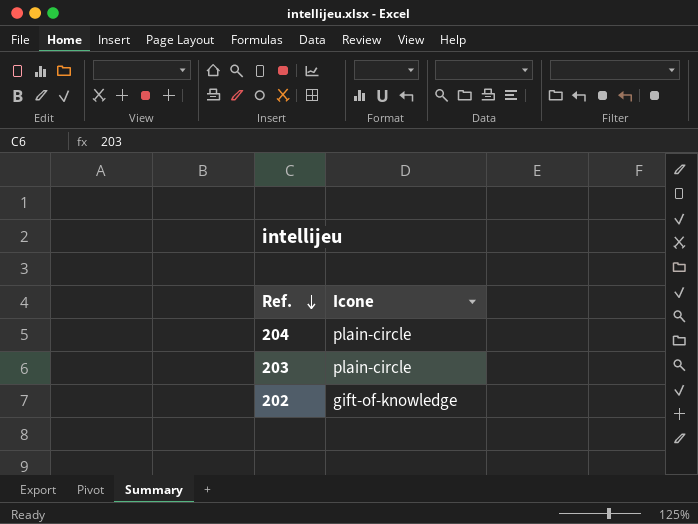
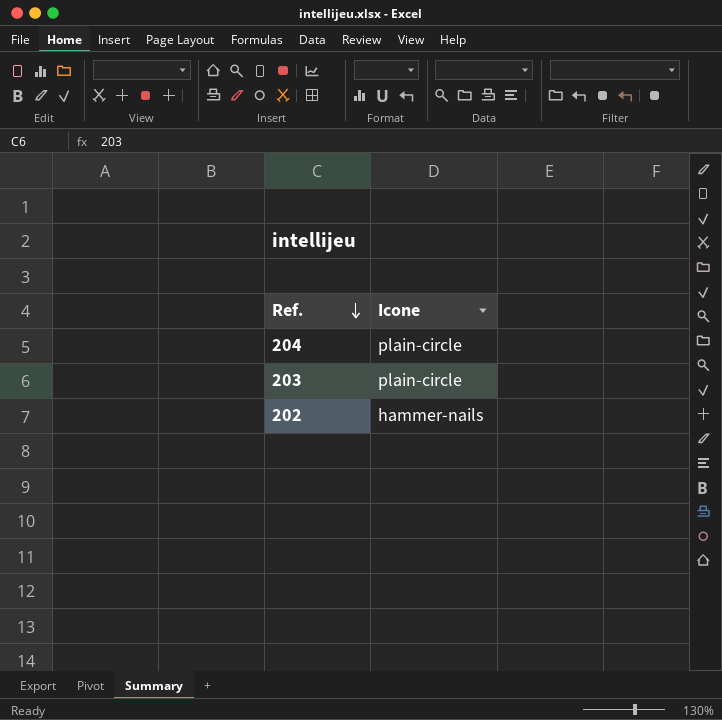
202 | Icone: gift-of-knowledge -> hammer-nails

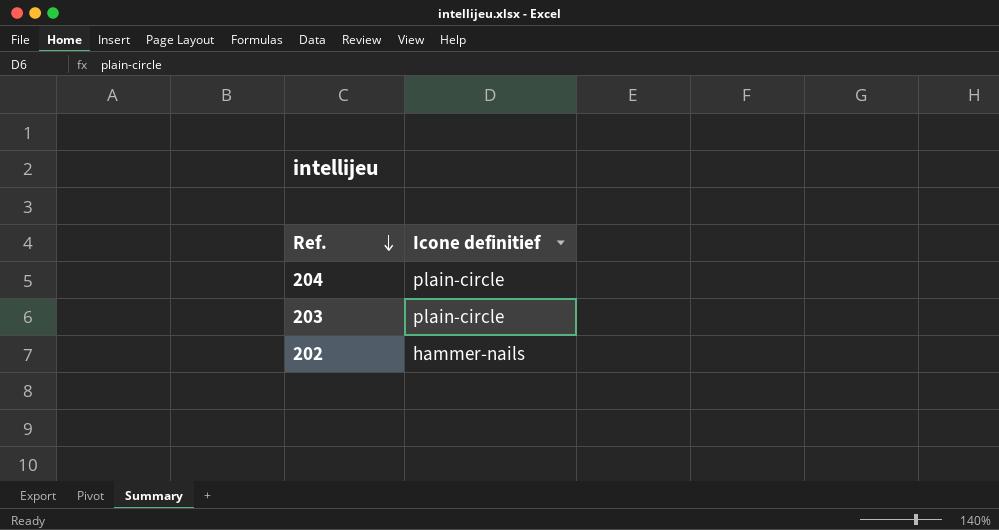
column name: Icone -> Icone definitief

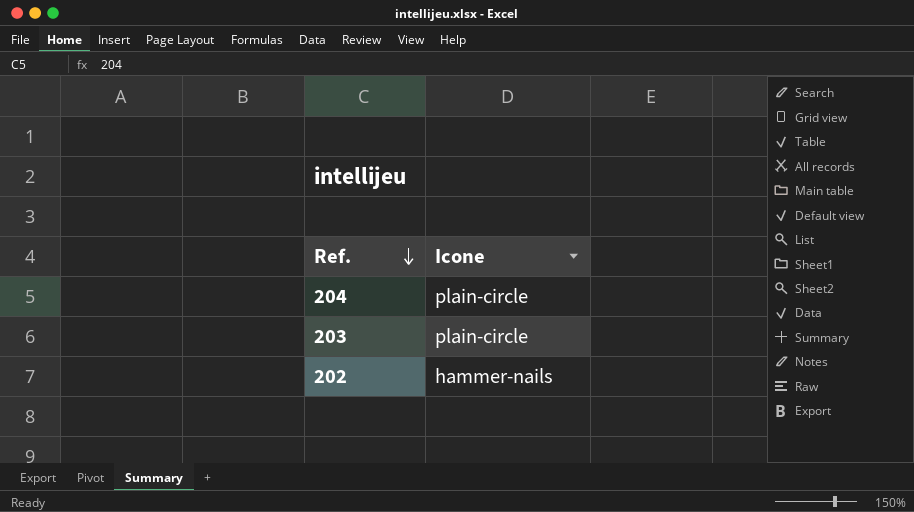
column name: Icone definitief -> Icone

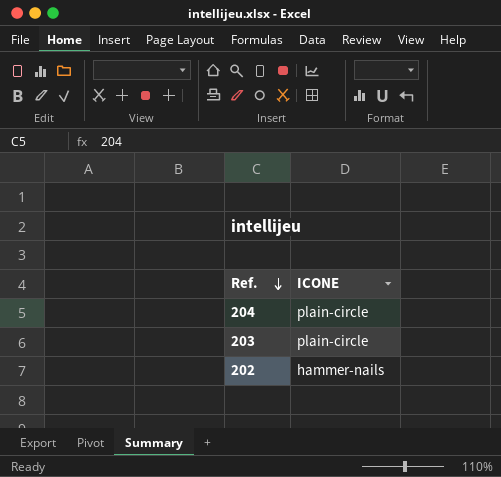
column name: Icone -> ICONE

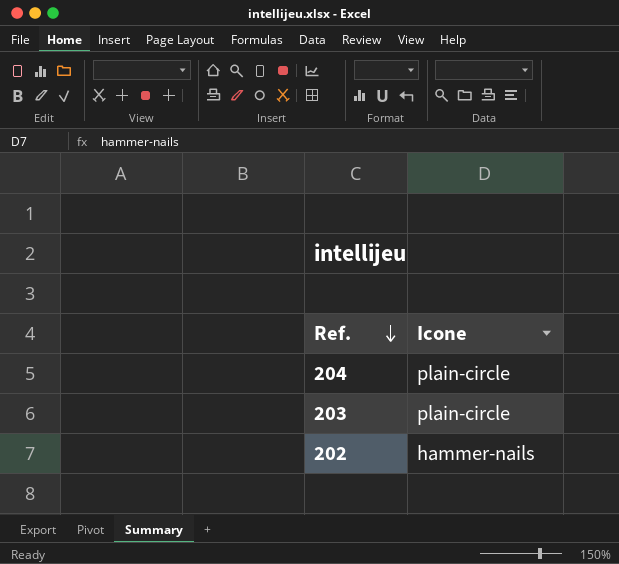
column name: ICONE -> Icone

